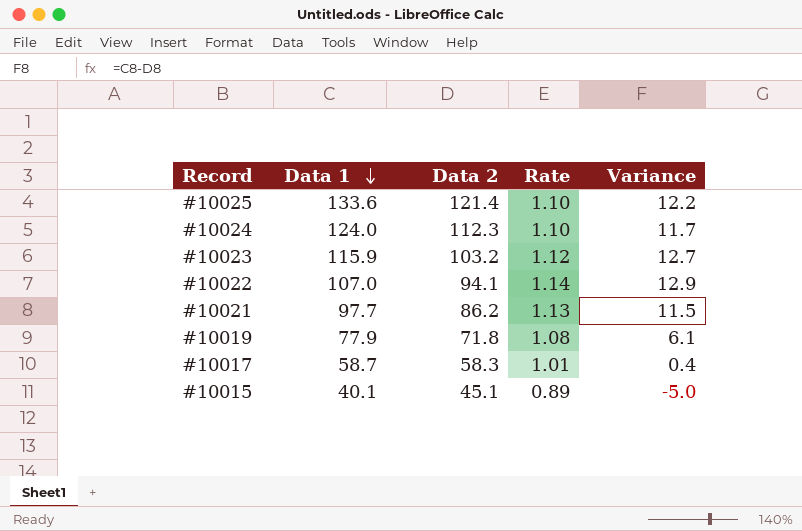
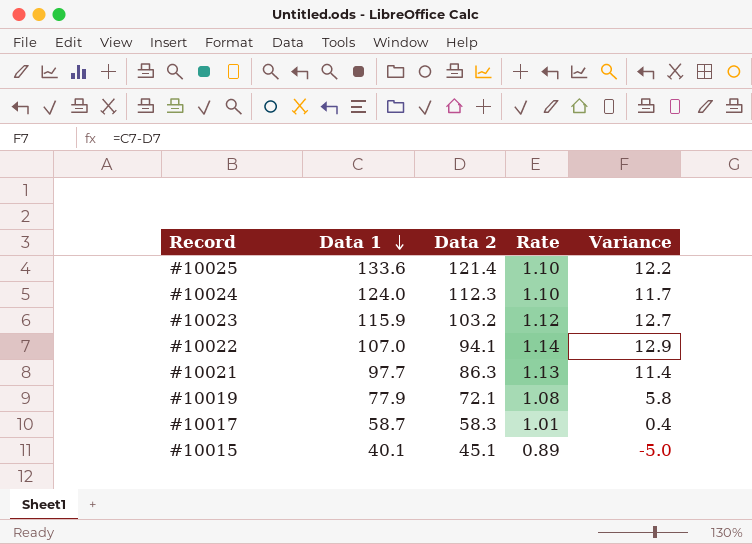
#10021 | Data 2: 86.2 -> 86.3
#10021 | Variance: 11.5 -> 11.4
#10019 | Data 2: 71.8 -> 72.1
#10019 | Variance: 6.1 -> 5.8

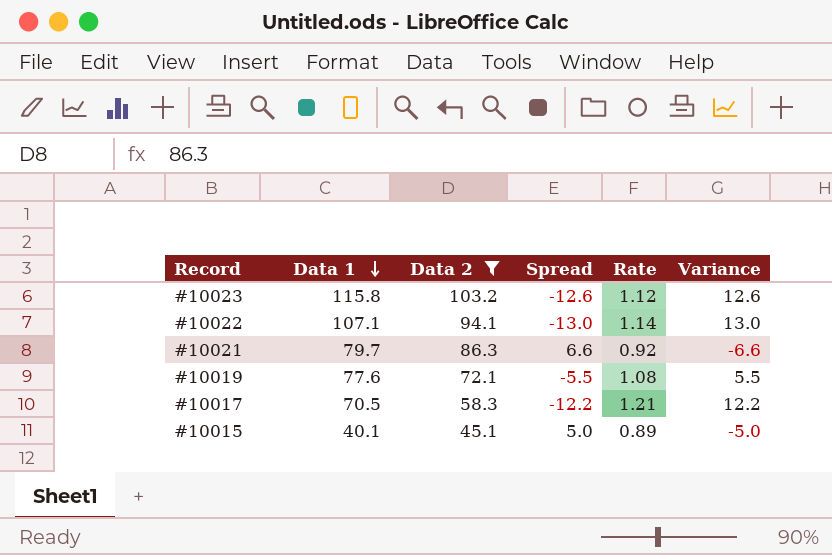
filter: none -> Data 2 <= 103.2
column Spread | formula: none -> [Data 2] - [Data 1]
#10023 | Data 1: 115.9 -> 115.8
#10023 | Variance: 12.7 -> 12.6
#10022 | Data 1: 107.0 -> 107.1
#10022 | Variance: 12.9 -> 13.0
#10021 | Data 1: 97.7 -> 79.7
#10021 | Rate: 1.13 -> 0.92
#10021 | Variance: 11.4 -> -6.6
#10019 | Data 1: 77.9 -> 77.6
#10019 | Variance: 5.8 -> 5.5
#10017 | Data 1: 58.7 -> 70.5
#10017 | Rate: 1.01 -> 1.21
#10017 | Variance: 0.4 -> 12.2

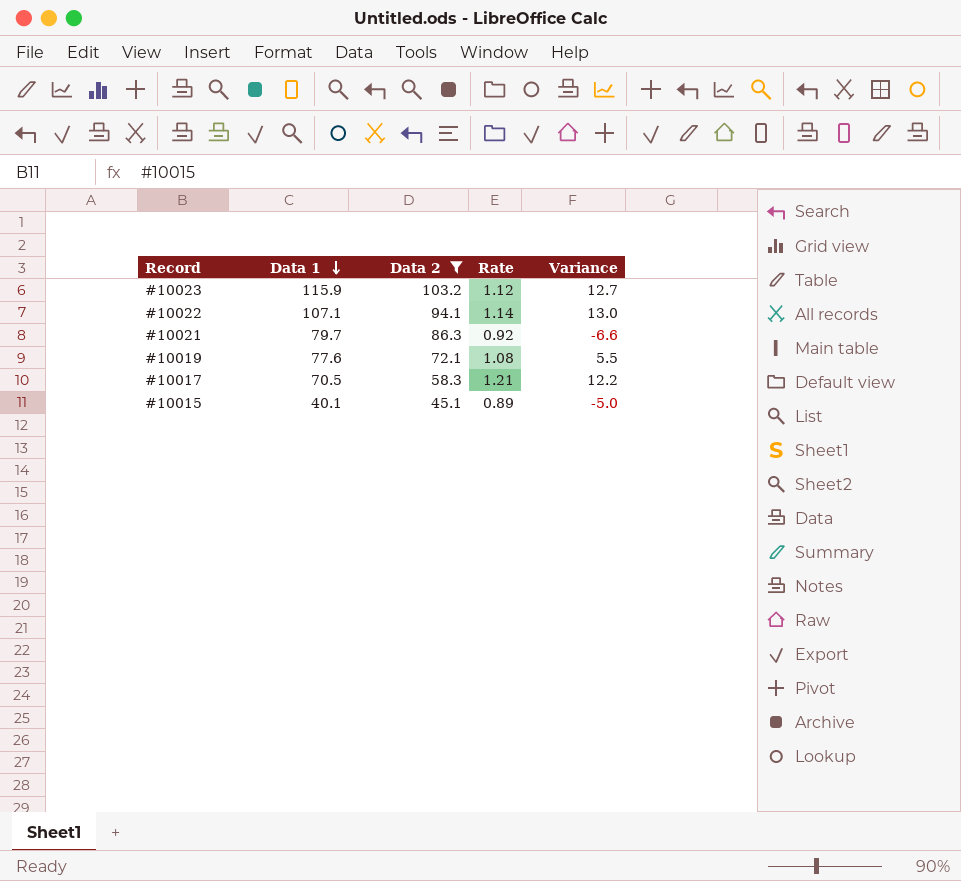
column Spread | formula: [Data 2] - [Data 1] -> none
#10023 | Data 1: 115.8 -> 115.9
#10023 | Variance: 12.6 -> 12.7

